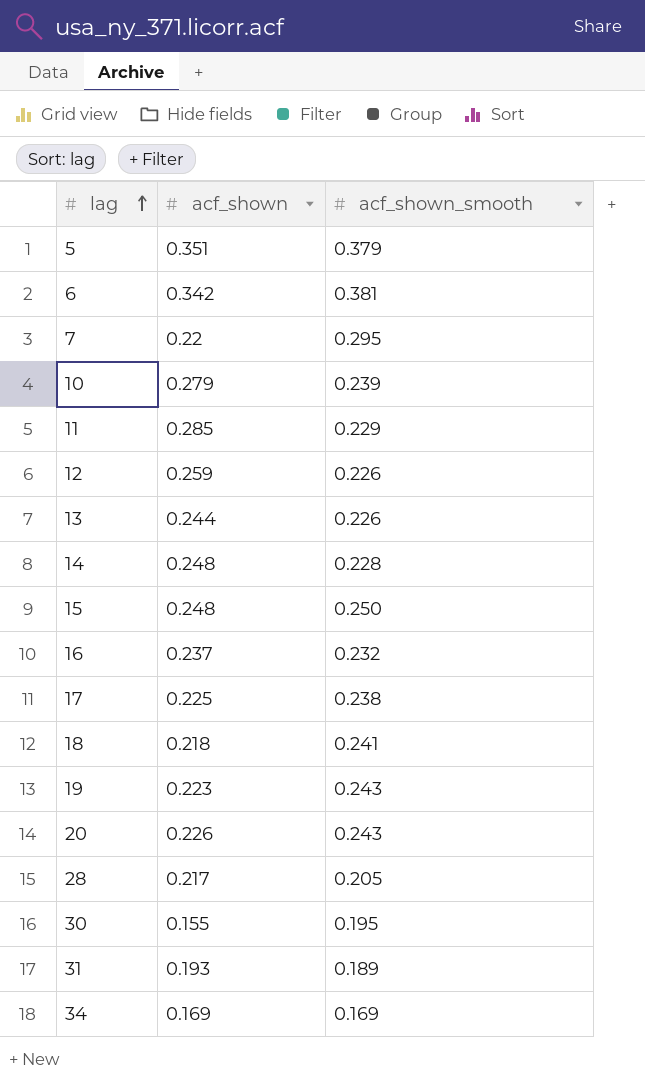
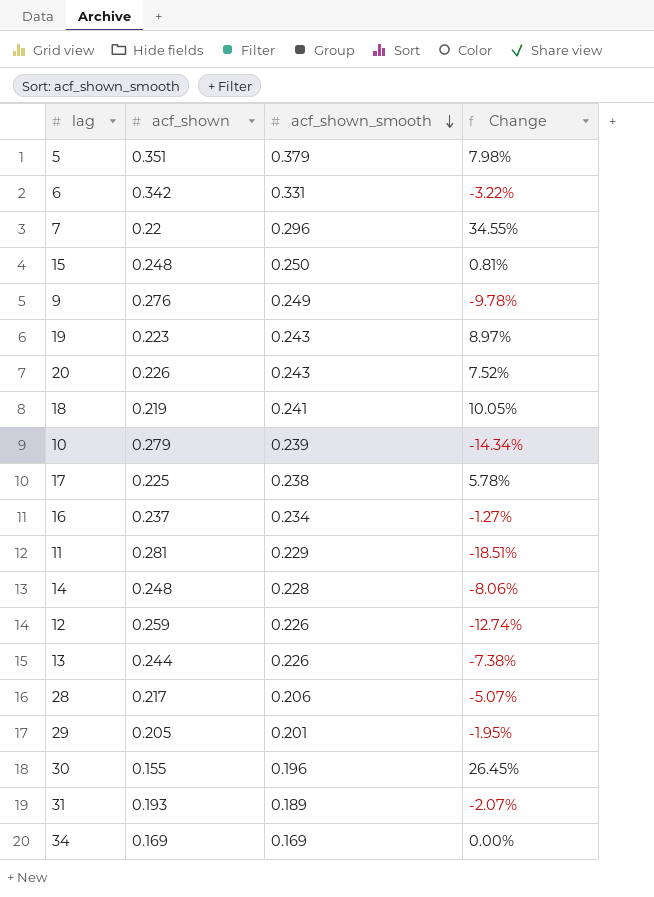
row order: lag ascending -> acf_shown_smooth descending
column Change | formula: none -> ([acf_shown_smooth] - [acf_shown]) / [acf_shown]
6 | acf_shown_smooth: 0.381 -> 0.331
7 | acf_shown_smooth: 0.295 -> 0.296
row 9: none -> 0.276 | 0.249 | -9.78%
18 | acf_shown: 0.218 -> 0.219
16 | acf_shown_smooth: 0.232 -> 0.234
11 | acf_shown: 0.285 -> 0.281
28 | acf_shown_smooth: 0.205 -> 0.206
row 29: none -> 0.205 | 0.201 | -1.95%
30 | acf_shown_smooth: 0.195 -> 0.196

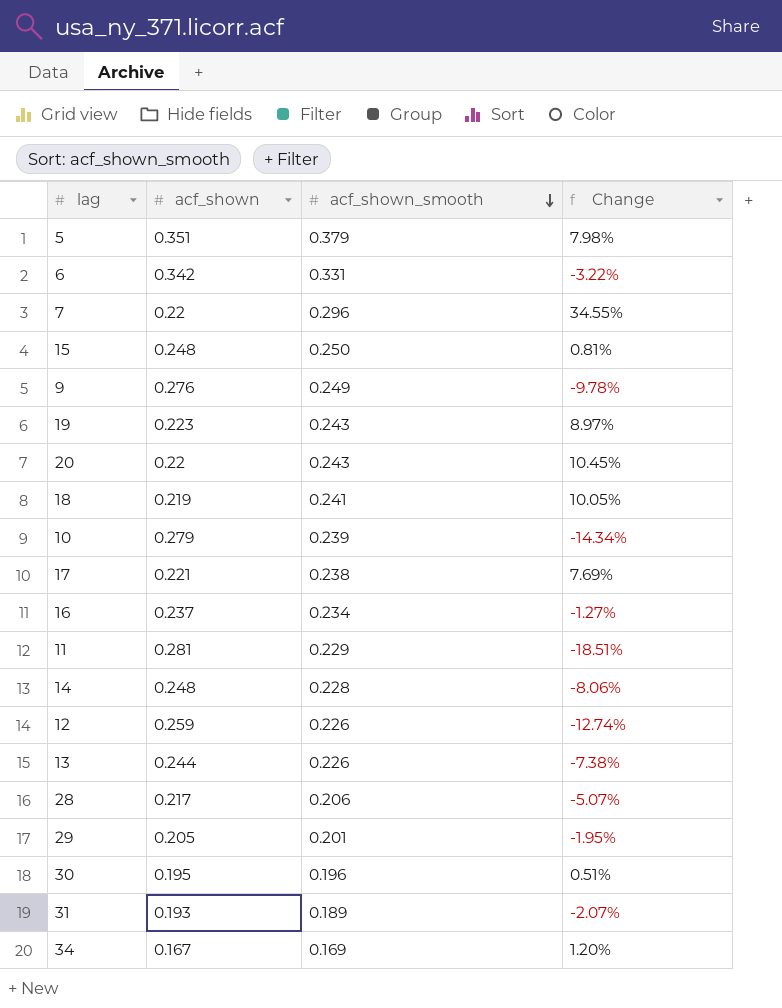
20 | acf_shown: 0.226 -> 0.22
20 | Change: 7.52% -> 10.45%
17 | acf_shown: 0.225 -> 0.221
17 | Change: 5.78% -> 7.69%
30 | acf_shown: 0.155 -> 0.195
30 | Change: 26.45% -> 0.51%
34 | acf_shown: 0.169 -> 0.167
34 | Change: 0.00% -> 1.20%

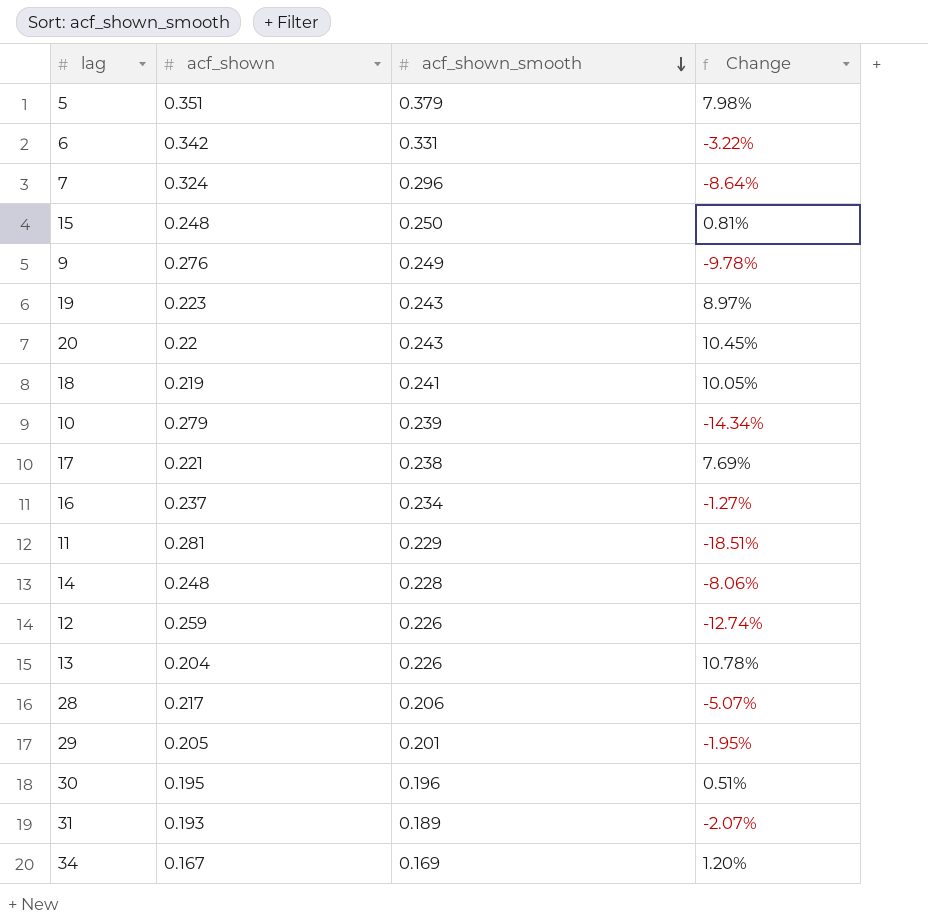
7 | acf_shown: 0.22 -> 0.324
7 | Change: 34.55% -> -8.64%
13 | acf_shown: 0.244 -> 0.204
13 | Change: -7.38% -> 10.78%

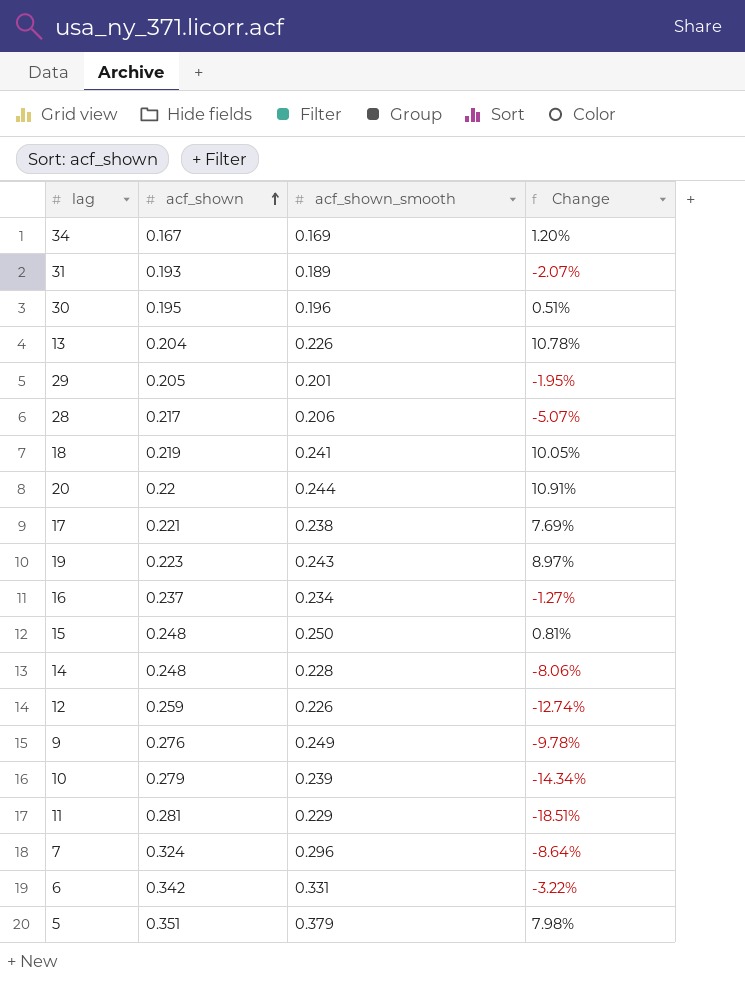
row order: acf_shown_smooth descending -> acf_shown ascending
20 | acf_shown_smooth: 0.243 -> 0.244
20 | Change: 10.45% -> 10.91%

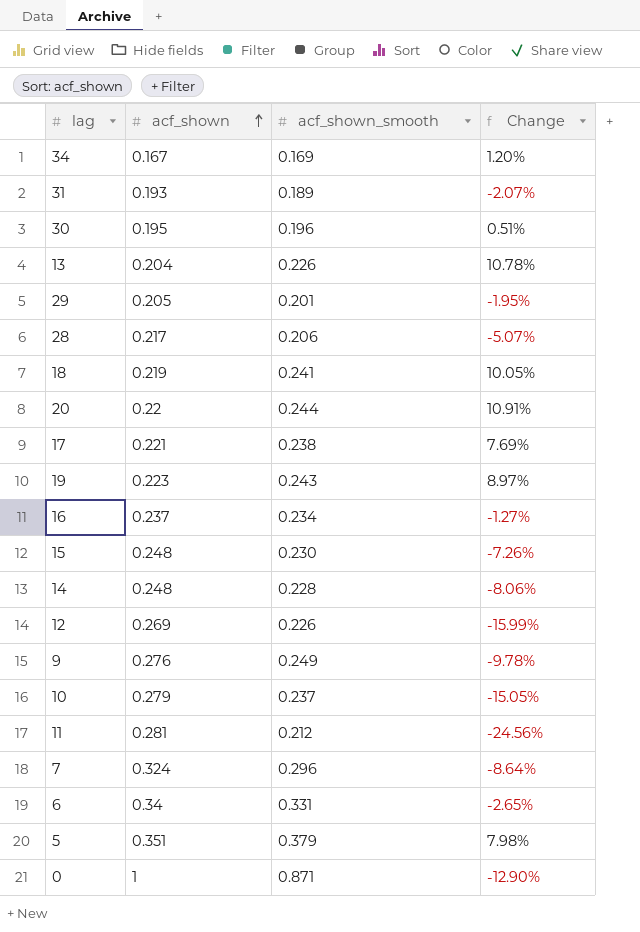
15 | acf_shown_smooth: 0.250 -> 0.230
15 | Change: 0.81% -> -7.26%
12 | acf_shown: 0.259 -> 0.269
12 | Change: -12.74% -> -15.99%
10 | acf_shown_smooth: 0.239 -> 0.237
10 | Change: -14.34% -> -15.05%
11 | acf_shown_smooth: 0.229 -> 0.212
11 | Change: -18.51% -> -24.56%
6 | acf_shown: 0.342 -> 0.34
6 | Change: -3.22% -> -2.65%
row 0: none -> 1 | 0.871 | -12.90%

